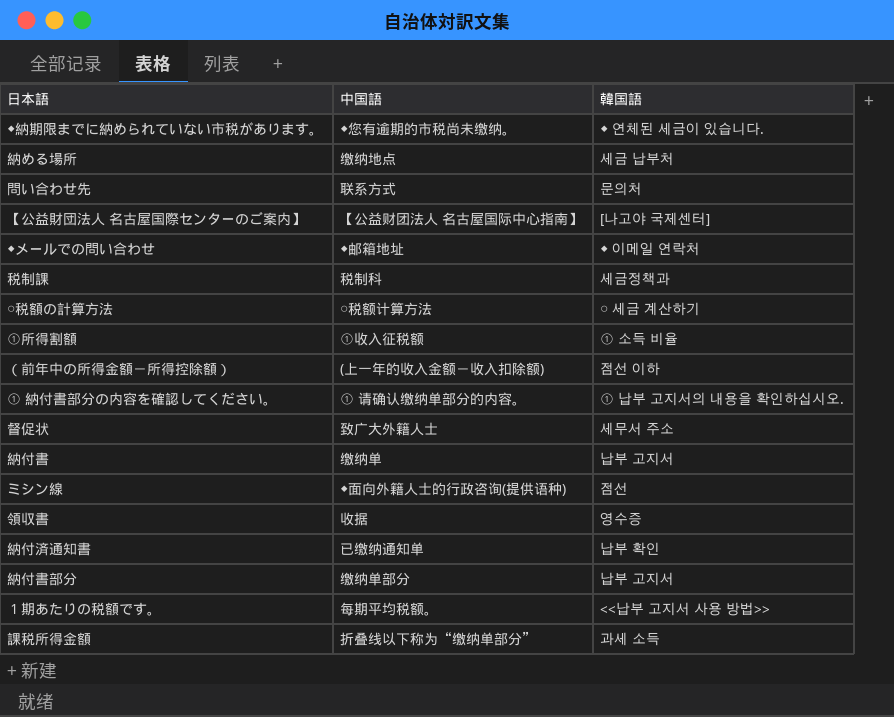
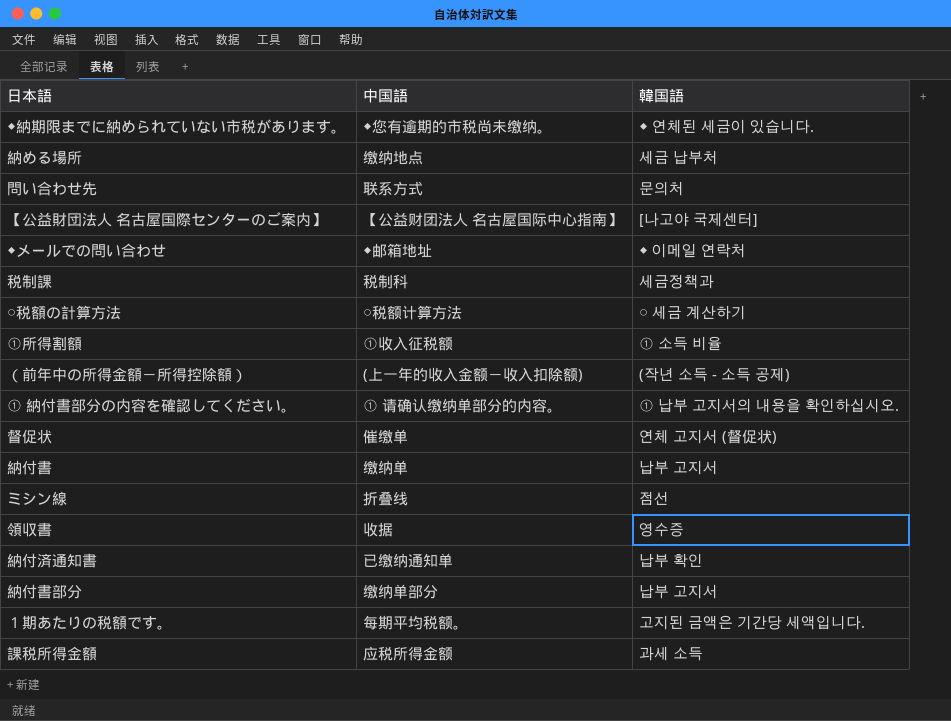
（前年中の所得金額－所得控除額） | 韓国語: 점선 이하 -> (작년 소득 - 소득 공제)
督促状 | 中国語: 致广大外籍人士 -> 催缴单
督促状 | 韓国語: 세무서 주소 -> 연체 고지서 (督促状)
ミシン線 | 中国語: ◆面向外籍人士的行政咨询(提供语种) -> 折叠线
１期あたりの税額です。 | 韓国語: <<납부 고지서 사용 방법>> -> 고지된 금액은 기간당 세액입니다.
課税所得金額 | 中国語: 折叠线以下称为“缴纳单部分” -> 应税所得金额

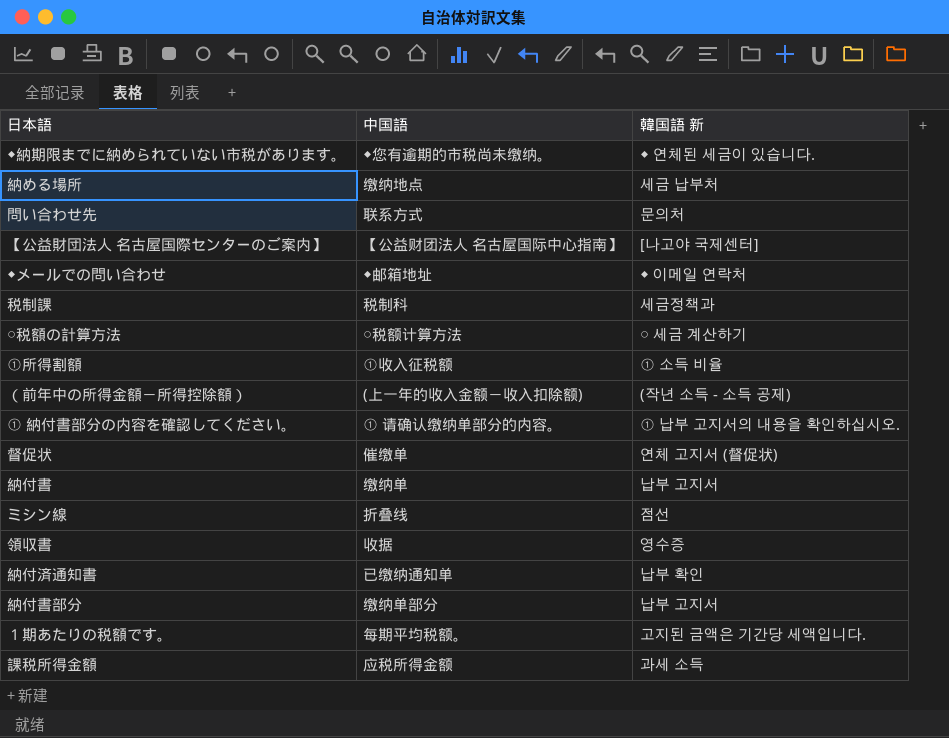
column name: 韓国語 -> 韓国語 新

